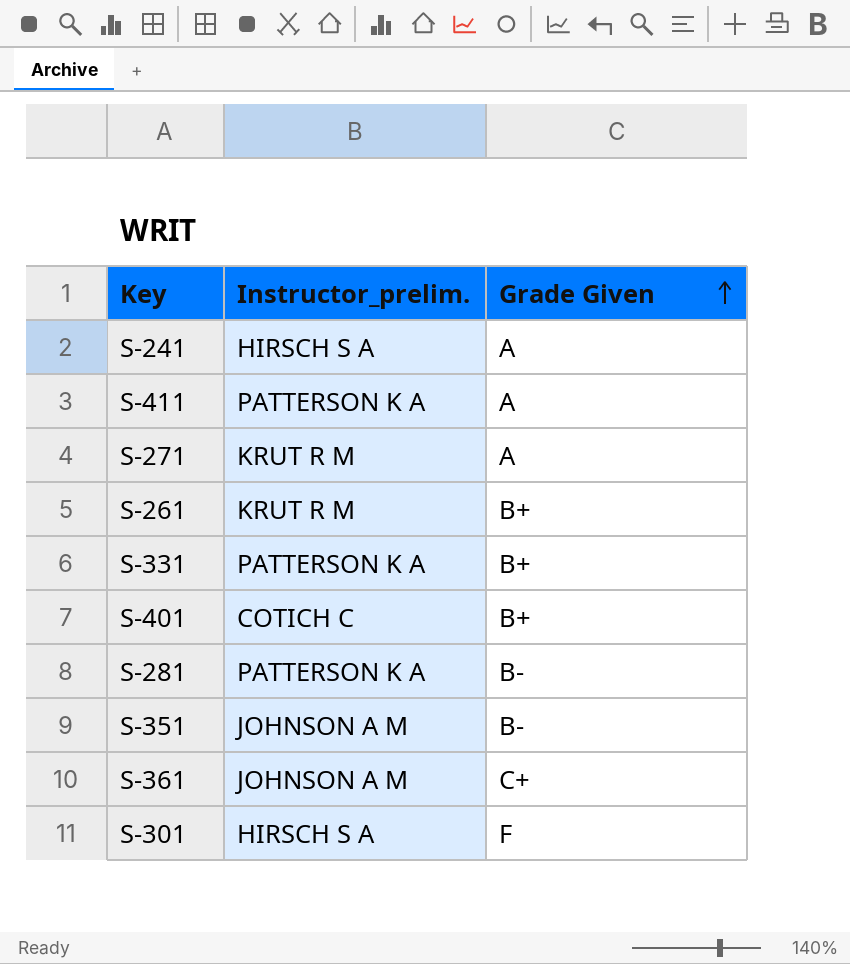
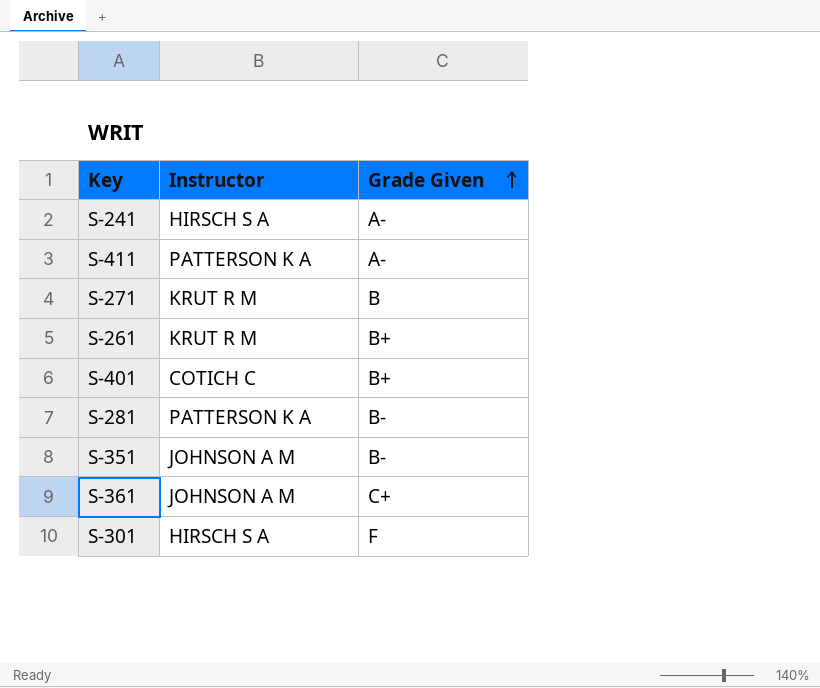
column name: Instructor_prelim. -> Instructor
row S-331: PATTERSON K A | B+ -> none
S-241 | Grade Given: A -> A-
S-411 | Grade Given: A -> A-
S-271 | Grade Given: A -> B

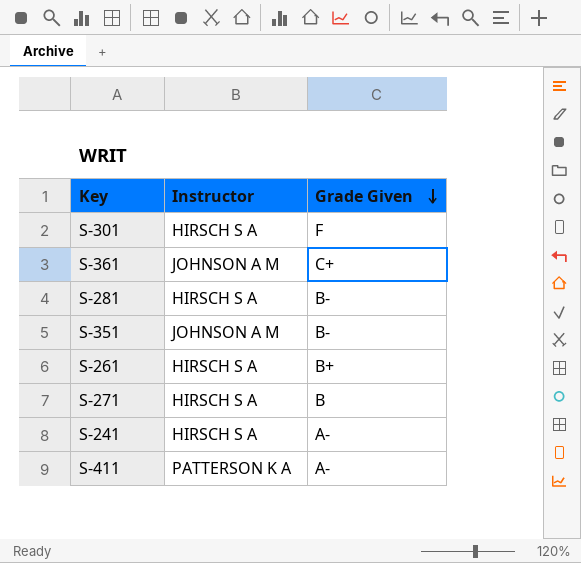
row order: Grade Given ascending -> Grade Given descending
row S-401: COTICH C | B+ -> none
S-281 | Instructor: PATTERSON K A -> HIRSCH S A
S-261 | Instructor: KRUT R M -> HIRSCH S A
S-271 | Instructor: KRUT R M -> HIRSCH S A

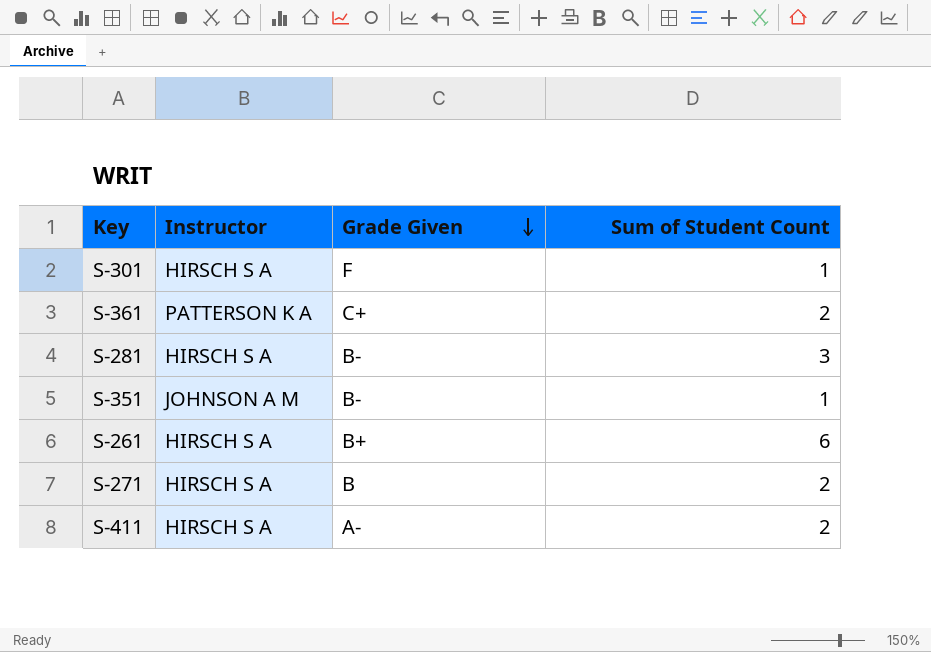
column Sum of Student Count | position: none -> 4
row S-241: HIRSCH S A | A- -> none
S-361 | Instructor: JOHNSON A M -> PATTERSON K A
S-411 | Instructor: PATTERSON K A -> HIRSCH S A

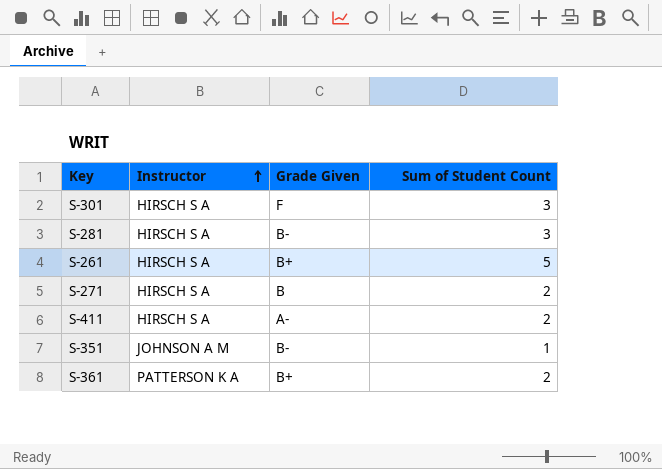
row order: Grade Given descending -> Instructor ascending
S-301 | Sum of Student Count: 1 -> 3
S-261 | Sum of Student Count: 6 -> 5
S-361 | Grade Given: C+ -> B+

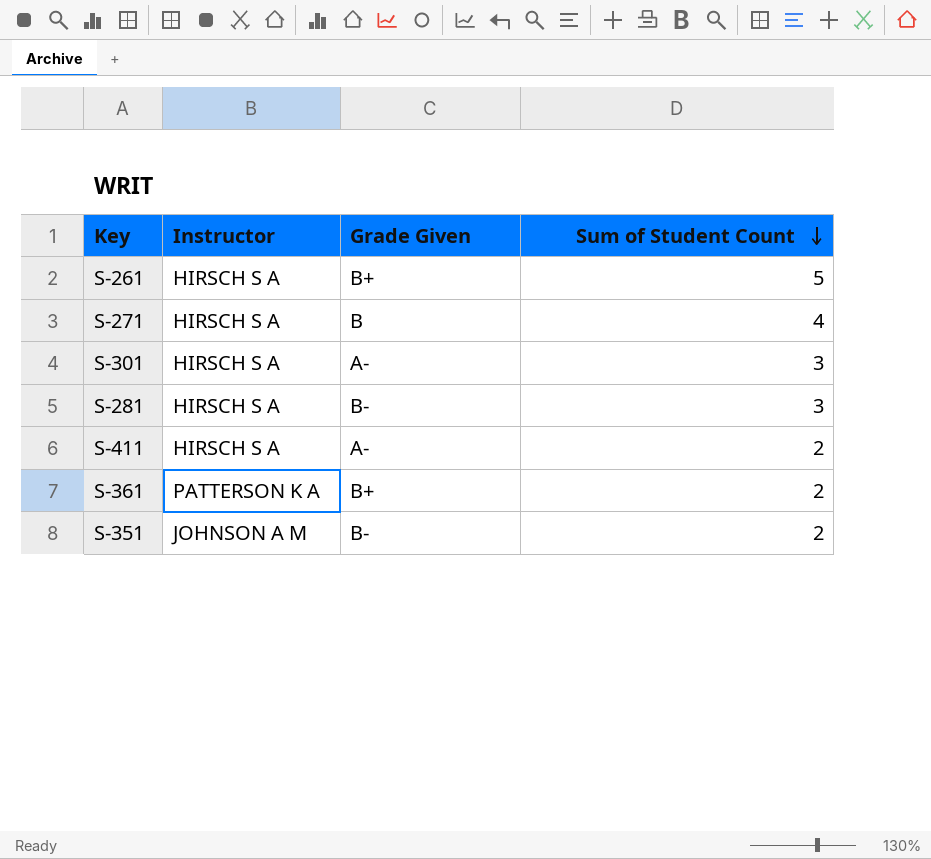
row order: Instructor ascending -> Sum of Student Count descending
S-271 | Sum of Student Count: 2 -> 4
S-301 | Grade Given: F -> A-
S-351 | Sum of Student Count: 1 -> 2

